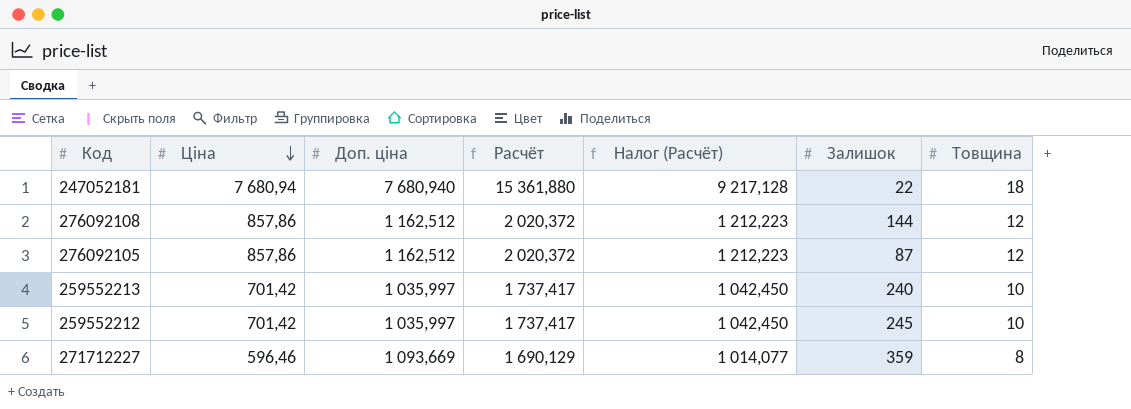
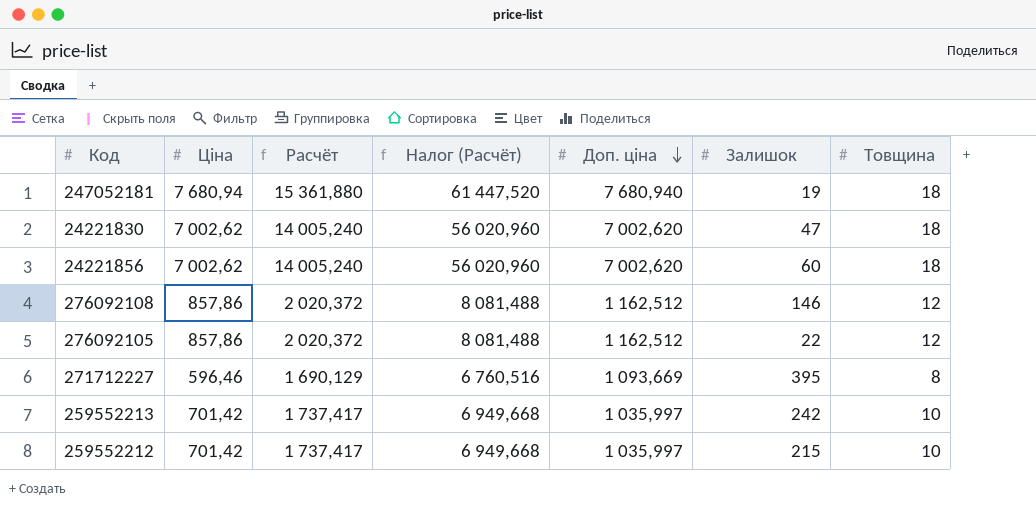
row order: Ціна descending -> Доп. ціна descending
column Налог (Расчёт) | formula: [Расчёт] * 0,6 -> [Расчёт] * 4
column Доп. ціна | position: 3 -> 5
247052181 | Залишок: 22 -> 19
row 24221830: none -> 7 002,62 | 14 005,240 | 56 020,960 | 7 002,620 | 47 | 18
row 24221856: none -> 7 002,62 | 14 005,240 | 56 020,960 | 7 002,620 | 60 | 18
276092108 | Залишок: 144 -> 146
276092105 | Залишок: 87 -> 22
271712227 | Залишок: 359 -> 395
259552213 | Залишок: 240 -> 242
259552212 | Залишок: 245 -> 215

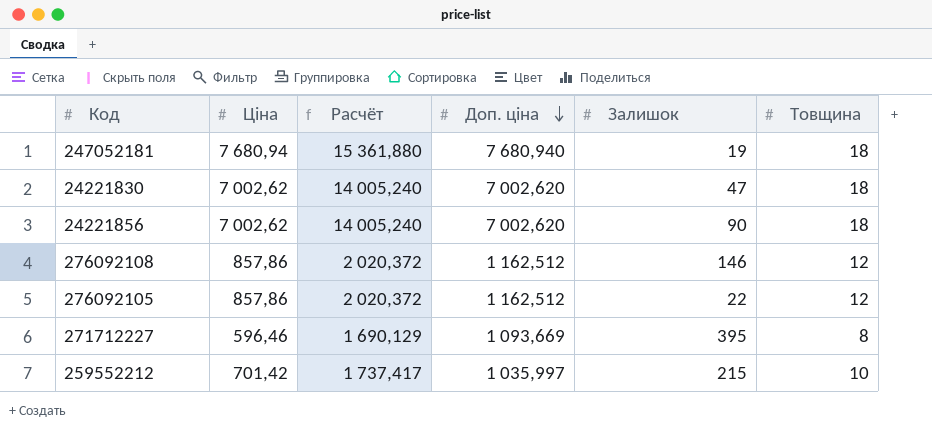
column Налог (Расчёт) | formula: [Расчёт] * 4 -> none
row 259552213: 701,42 | 1 737,417 | 6 949,668 | 1 035,997 | 242 | 10 -> none
24221856 | Залишок: 60 -> 90

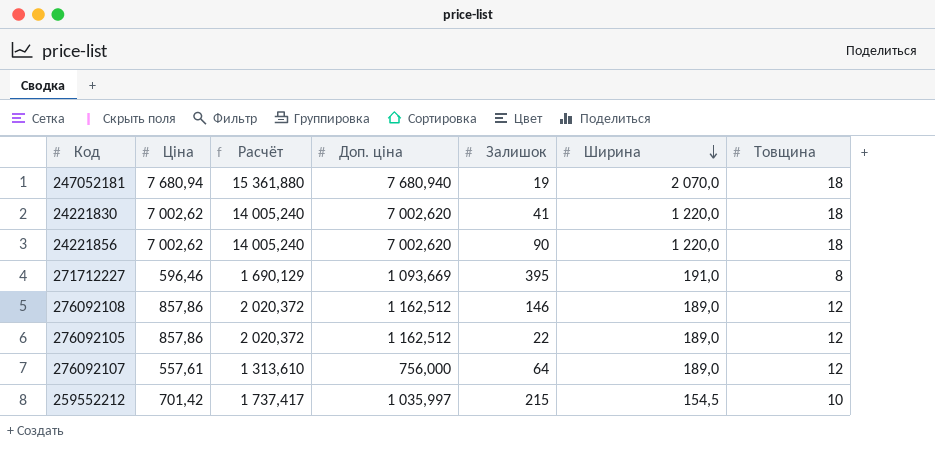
row order: Доп. ціна descending -> Ширина descending
column Ширина | position: none -> 6
24221830 | Залишок: 47 -> 41
row 276092107: none -> 557,61 | 1 313,610 | 756,000 | 64 | 189,0 | 12

